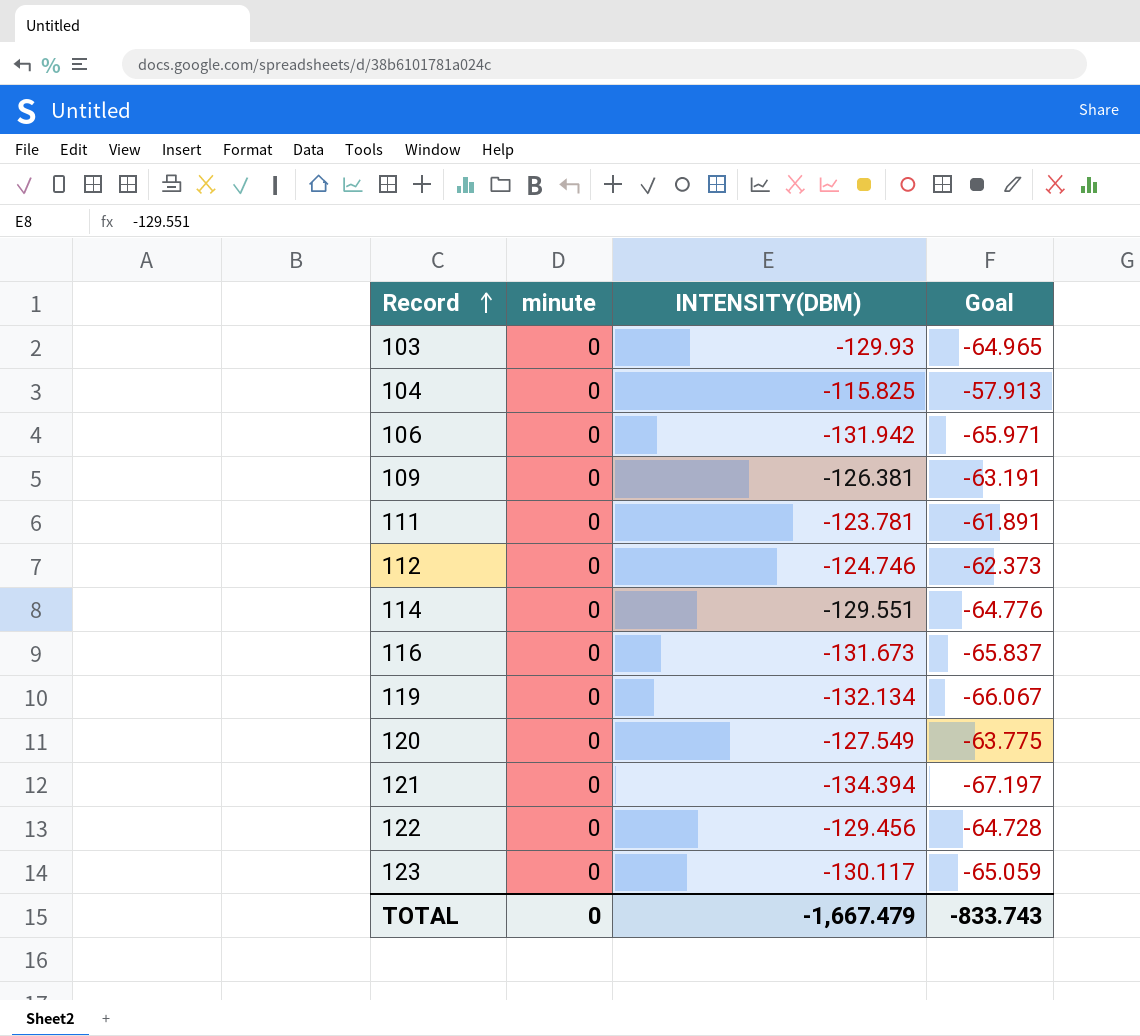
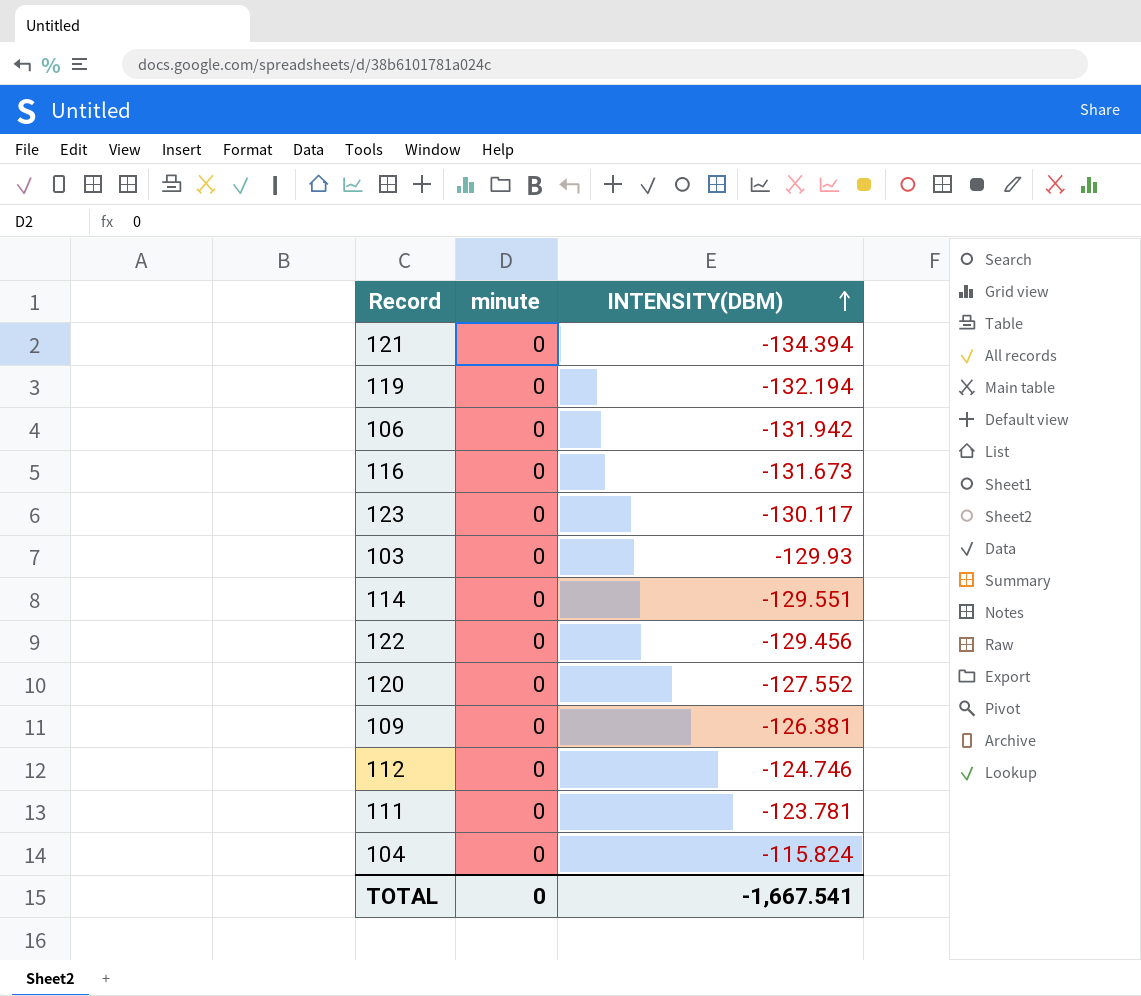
row order: Record ascending -> INTENSITY(DBM) ascending
column Goal | formula: [INTENSITY(DBM)] * 0.5 -> none
119 | INTENSITY(DBM): -132.134 -> -132.194
120 | INTENSITY(DBM): -127.549 -> -127.552
104 | INTENSITY(DBM): -115.825 -> -115.824
TOTAL | INTENSITY(DBM): -1,667.479 -> -1,667.541

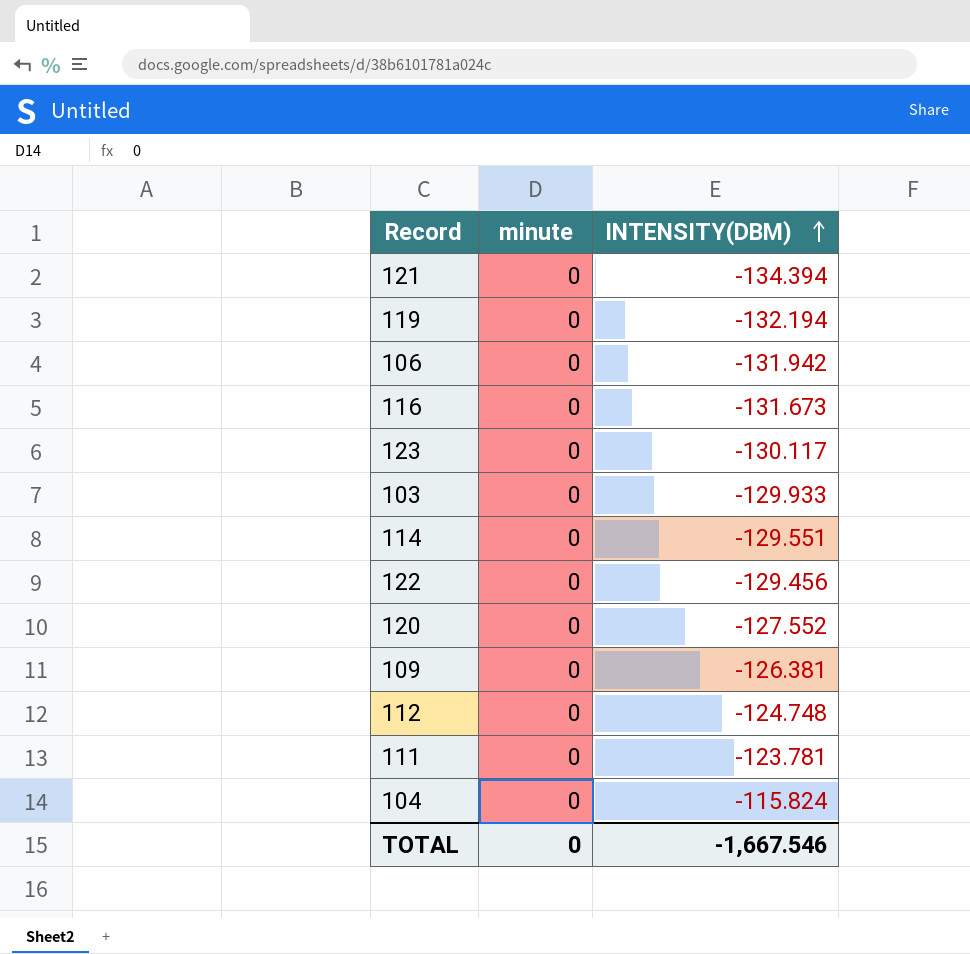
103 | INTENSITY(DBM): -129.93 -> -129.933
112 | INTENSITY(DBM): -124.746 -> -124.748
TOTAL | INTENSITY(DBM): -1,667.541 -> -1,667.546

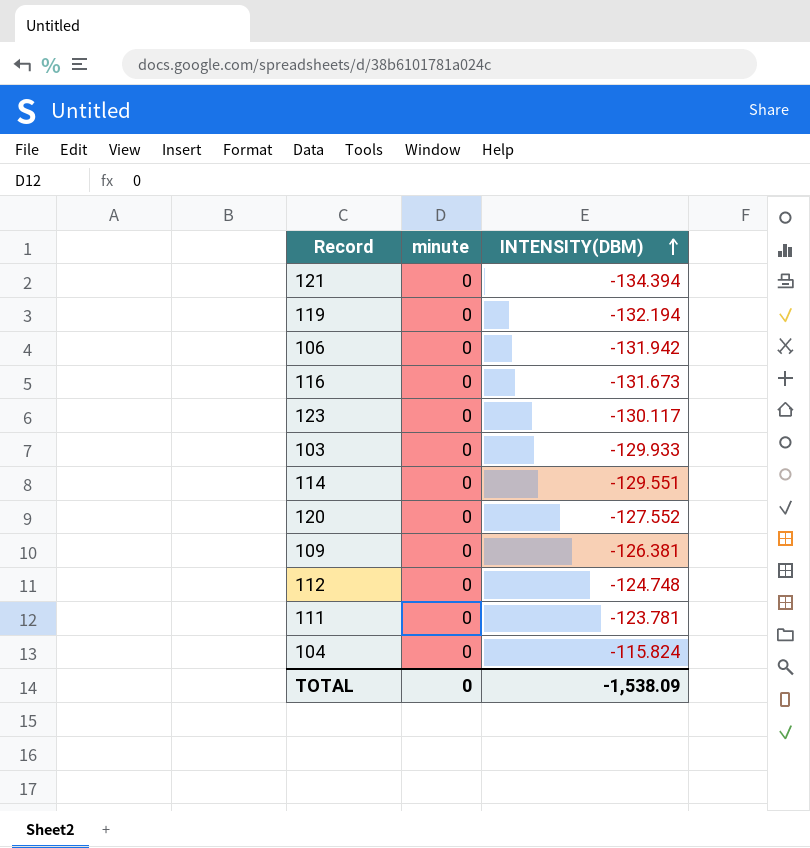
row 122: 0 | -129.456 -> none
TOTAL | INTENSITY(DBM): -1,667.546 -> -1,538.09

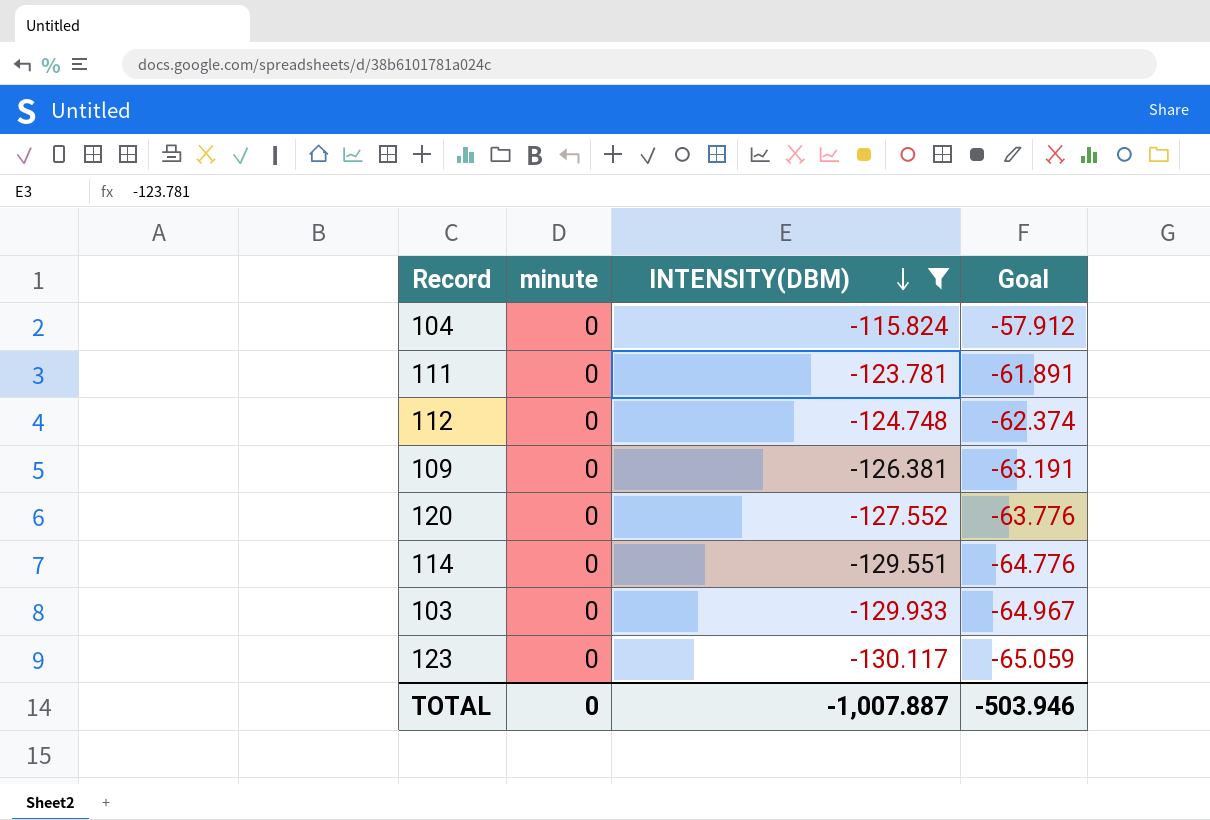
filter: none -> INTENSITY(DBM) >= -130.117
row order: INTENSITY(DBM) ascending -> INTENSITY(DBM) descending
column Goal | formula: none -> [INTENSITY(DBM)] * 0.5
TOTAL | INTENSITY(DBM): -1,538.09 -> -1,007.887

